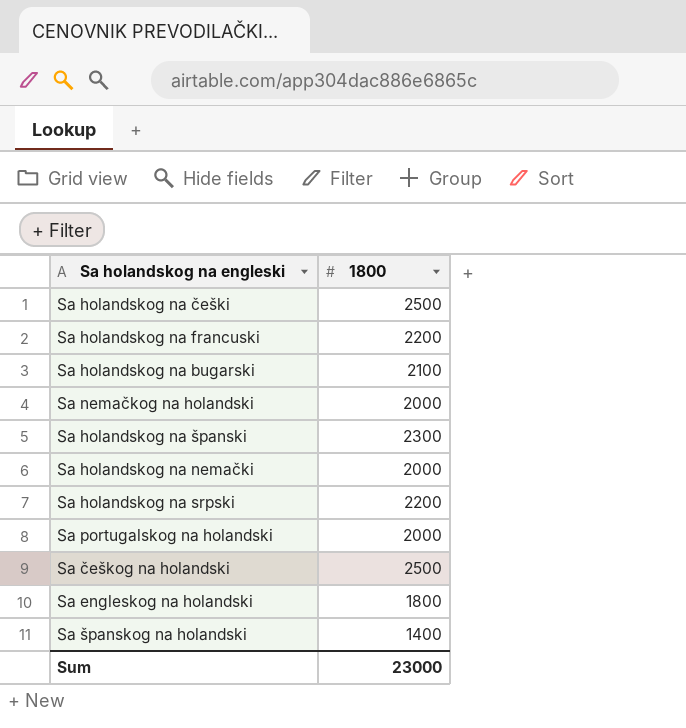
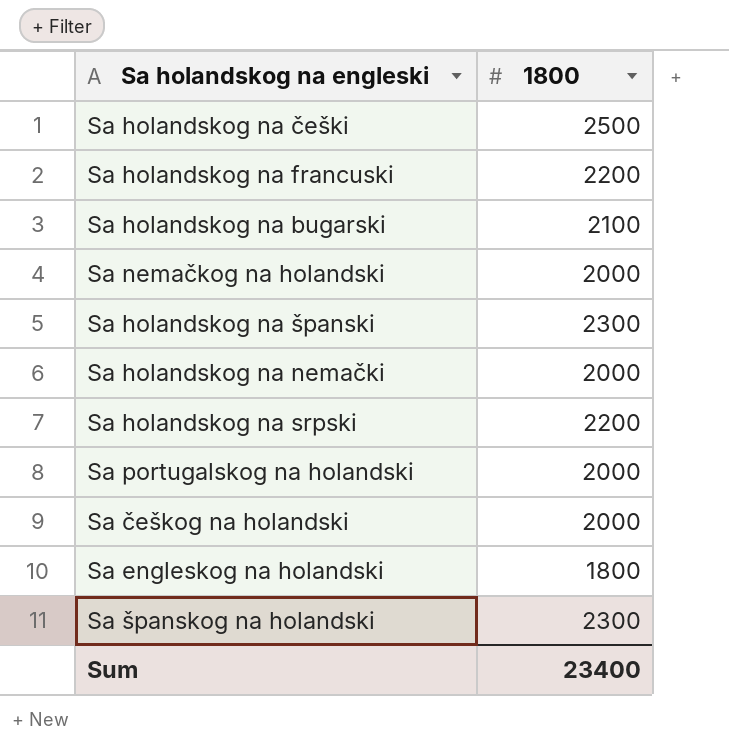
Sa češkog na holandski | 1800: 2500 -> 2000
Sa španskog na holandski | 1800: 1400 -> 2300
Sum | 1800: 23000 -> 23400

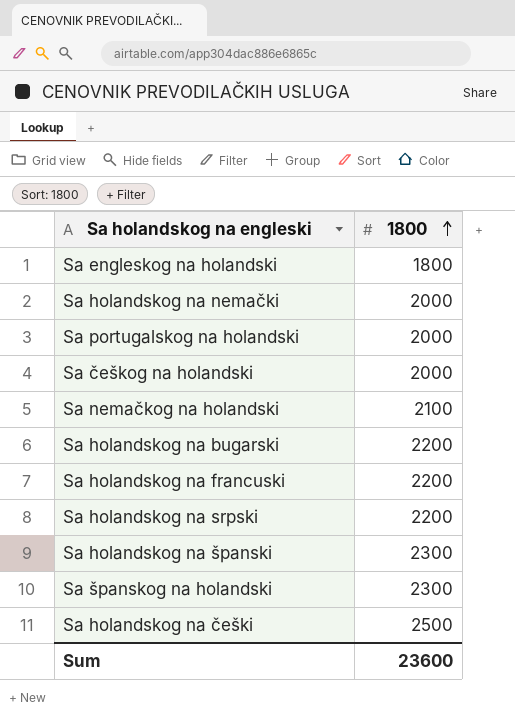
row order: none -> 1800 ascending
Sa nemačkog na holandski | 1800: 2000 -> 2100
Sa holandskog na bugarski | 1800: 2100 -> 2200
Sum | 1800: 23400 -> 23600

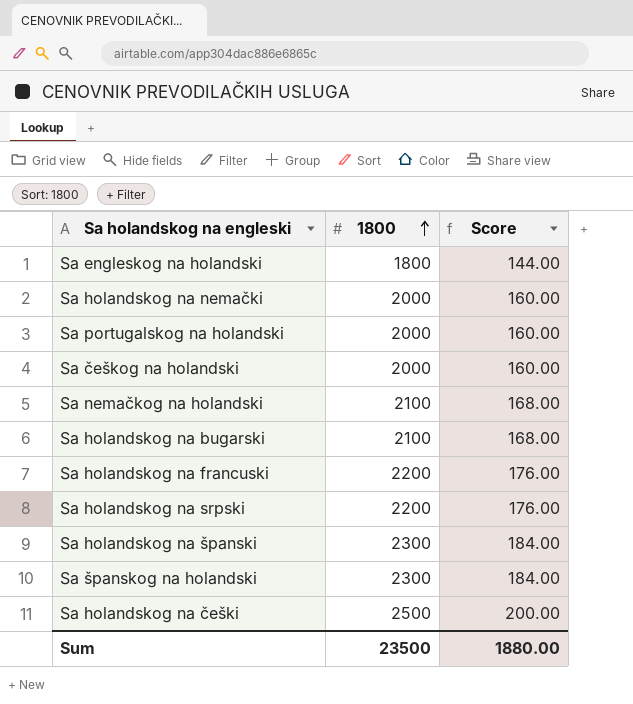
column Score | formula: none -> [1800] * 0.08
Sa holandskog na bugarski | 1800: 2200 -> 2100
Sum | 1800: 23600 -> 23500

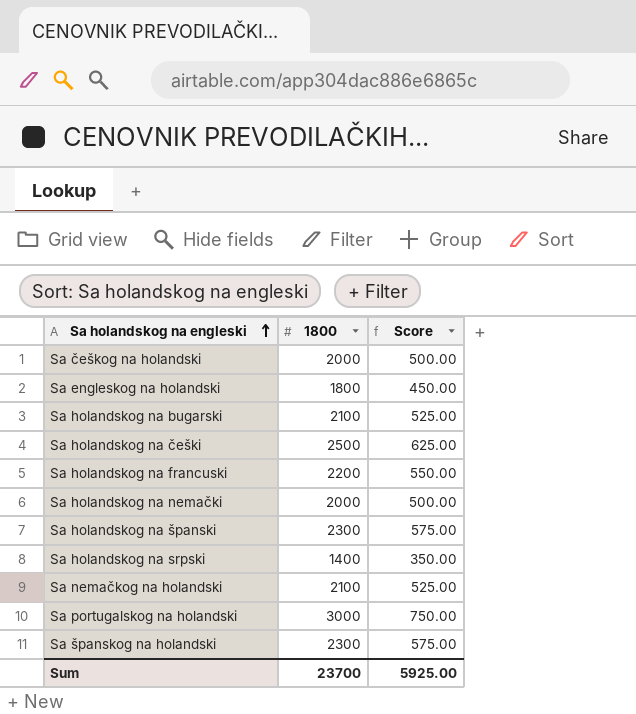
row order: 1800 ascending -> Sa holandskog na engleski ascending
column Score | formula: [1800] * 0.08 -> [1800] * 0.25
Sa holandskog na srpski | 1800: 2200 -> 1400
Sa portugalskog na holandski | 1800: 2000 -> 3000
Sum | 1800: 23500 -> 23700
Sum | Score: 1880.00 -> 5925.00

